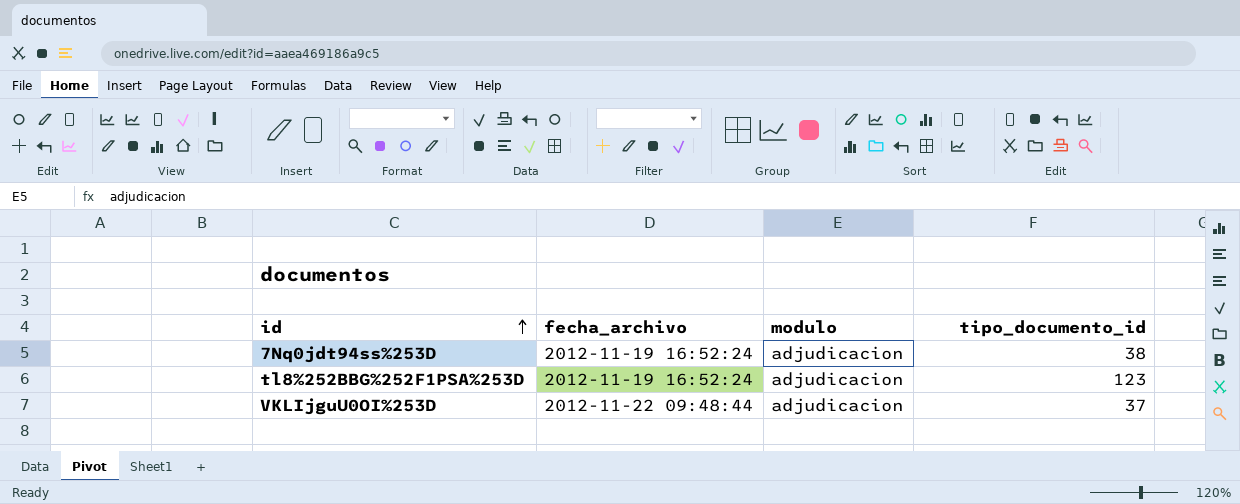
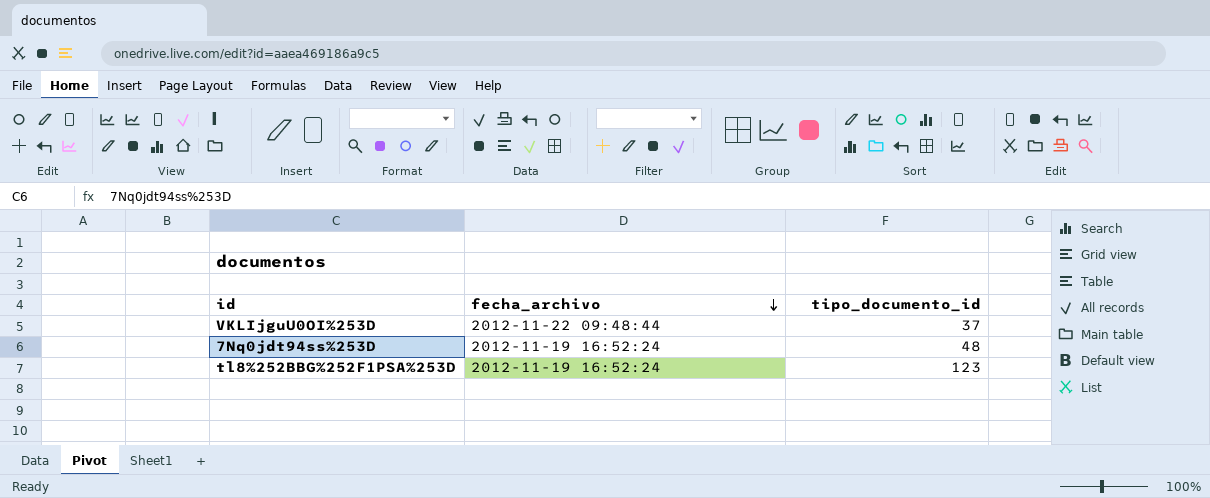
row order: id ascending -> fecha_archivo descending
column modulo | position: 3 -> none
7Nq0jdt94ss%253D | tipo_documento_id: 38 -> 48

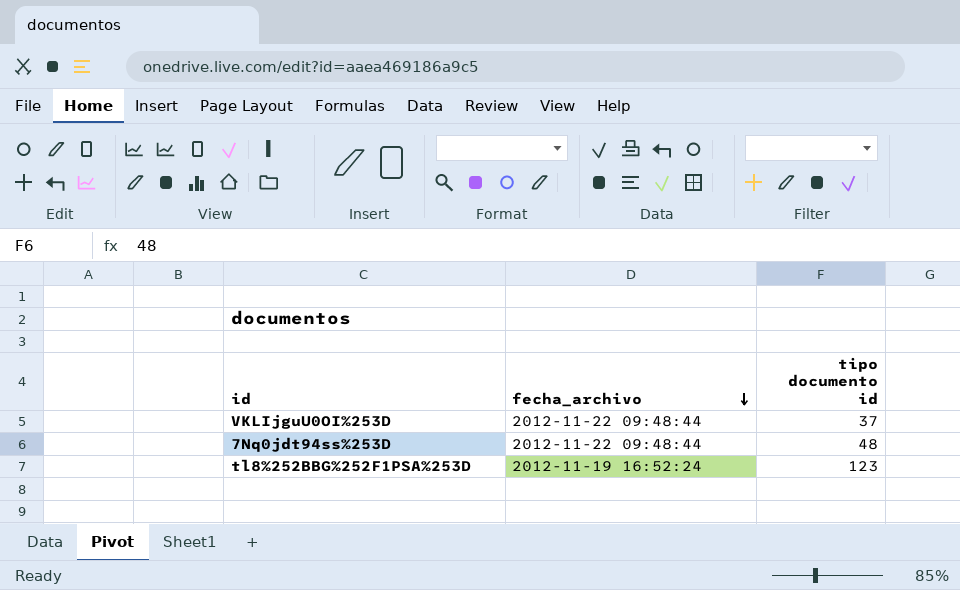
column name: tipo_documento_id -> tipo documento id
7Nq0jdt94ss%253D | fecha_archivo: 2012-11-19 16:52:24 -> 2012-11-22 09:48:44

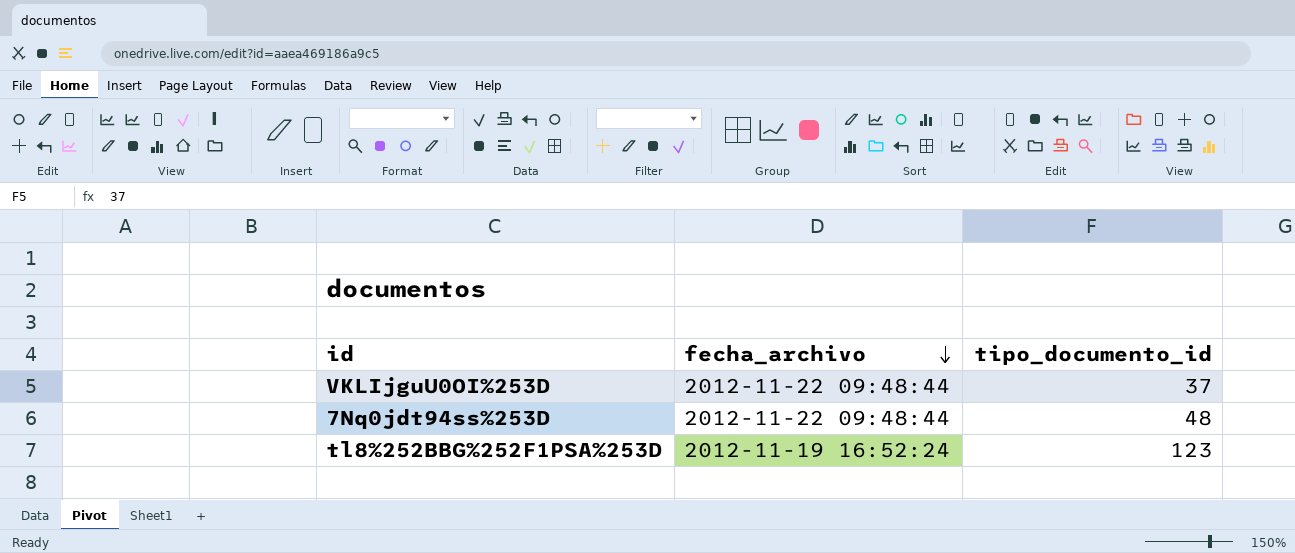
column name: tipo documento id -> tipo_documento_id

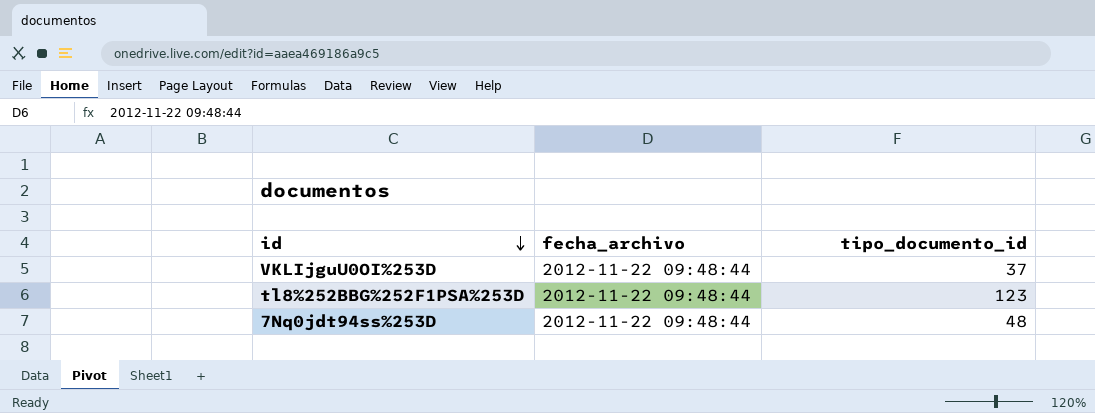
row order: fecha_archivo descending -> id descending
tl8%252BBG%252F1PSA%253D | fecha_archivo: 2012-11-19 16:52:24 -> 2012-11-22 09:48:44

